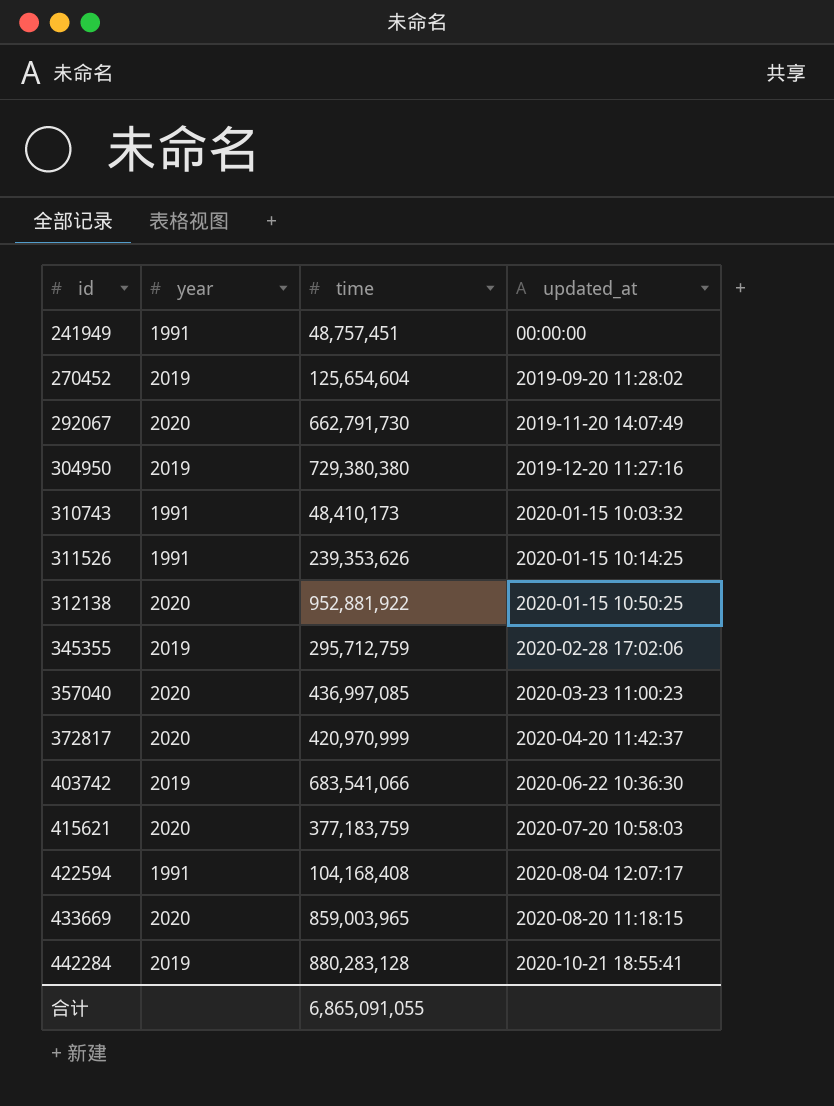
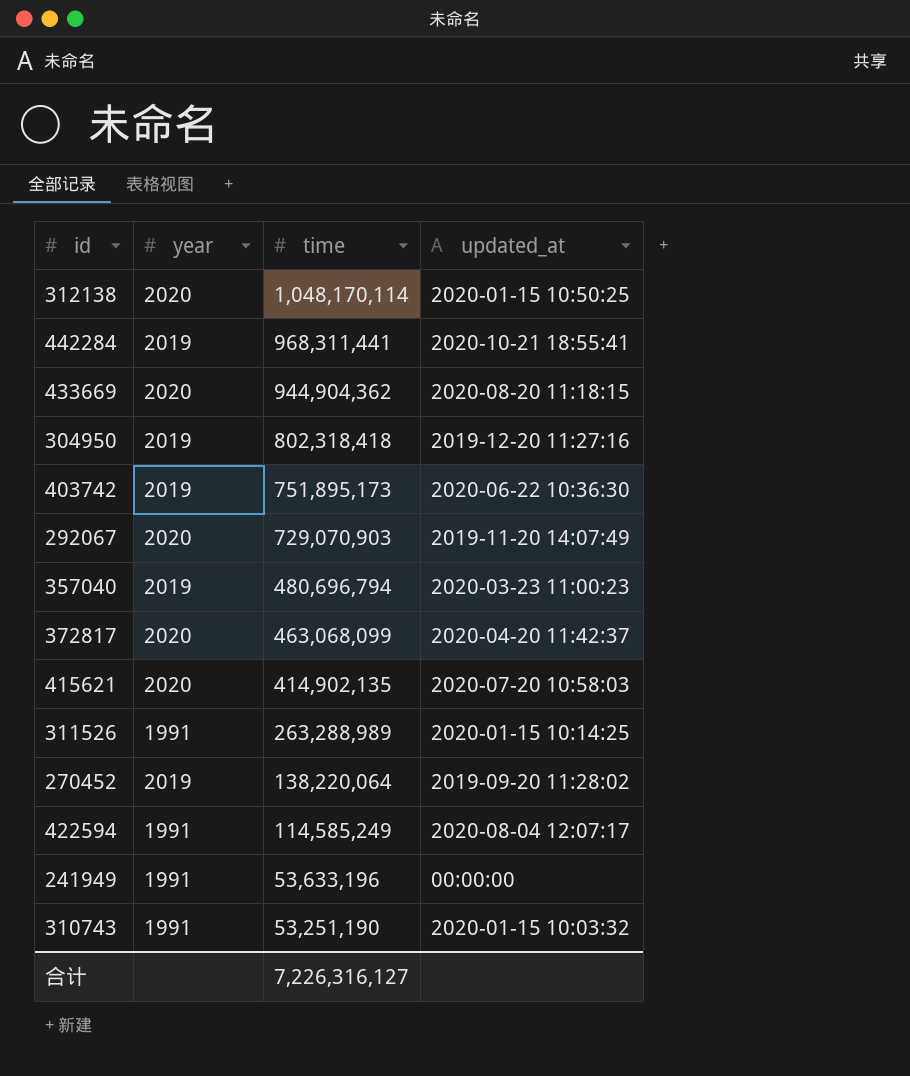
row order: id ascending -> time descending
row 345355: 2019 | 295,712,759 | 2020-02-28 17:02:06 -> none
312138 | time: 952,881,922 -> 1,048,170,114
442284 | time: 880,283,128 -> 968,311,441
433669 | time: 859,003,965 -> 944,904,362
304950 | time: 729,380,380 -> 802,318,418
403742 | time: 683,541,066 -> 751,895,173
292067 | time: 662,791,730 -> 729,070,903
357040 | year: 2020 -> 2019
357040 | time: 436,997,085 -> 480,696,794
372817 | time: 420,970,999 -> 463,068,099
415621 | time: 377,183,759 -> 414,902,135
311526 | time: 239,353,626 -> 263,288,989
270452 | time: 125,654,604 -> 138,220,064
422594 | time: 104,168,408 -> 114,585,249
241949 | time: 48,757,451 -> 53,633,196
310743 | time: 48,410,173 -> 53,251,190
合计 | time: 6,865,091,055 -> 7,226,316,127

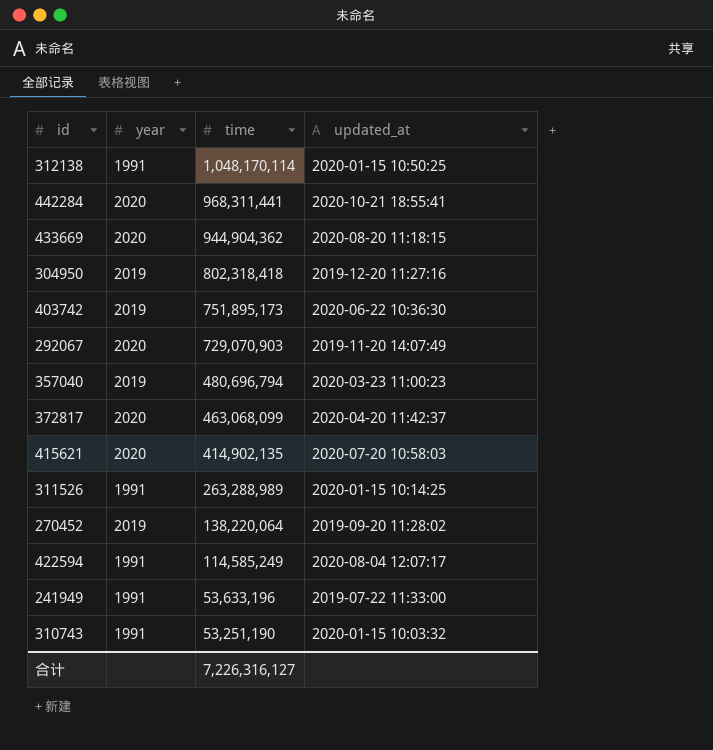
312138 | year: 2020 -> 1991
442284 | year: 2019 -> 2020
241949 | updated_at: 00:00:00 -> 2019-07-22 11:33:00

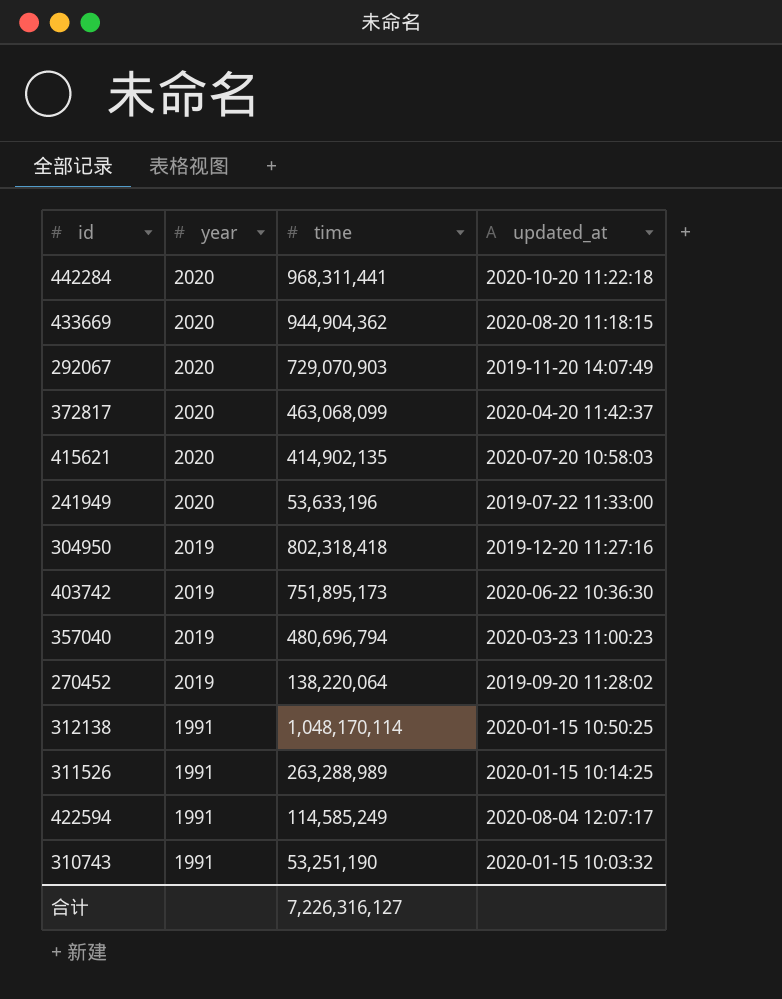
row order: time descending -> year descending
442284 | updated_at: 2020-10-21 18:55:41 -> 2020-10-20 11:22:18
241949 | year: 1991 -> 2020

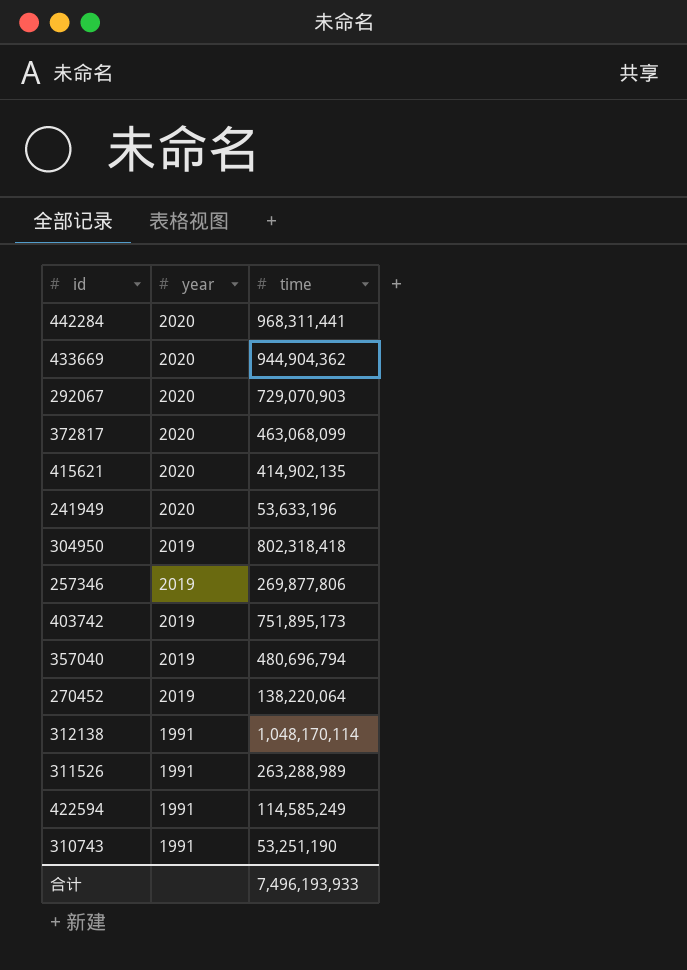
column updated_at | position: 4 -> none
row 257346: none -> 2019 | 269,877,806
合计 | time: 7,226,316,127 -> 7,496,193,933

